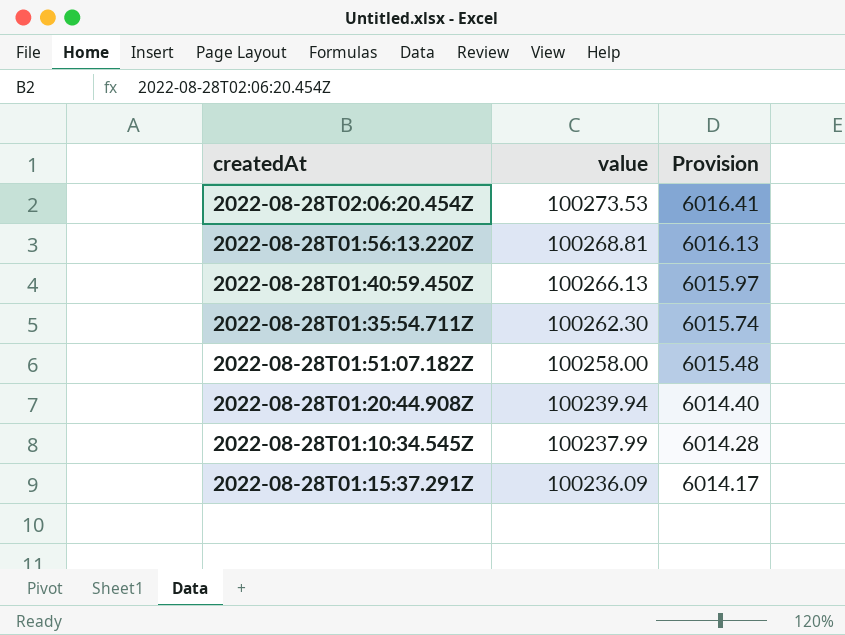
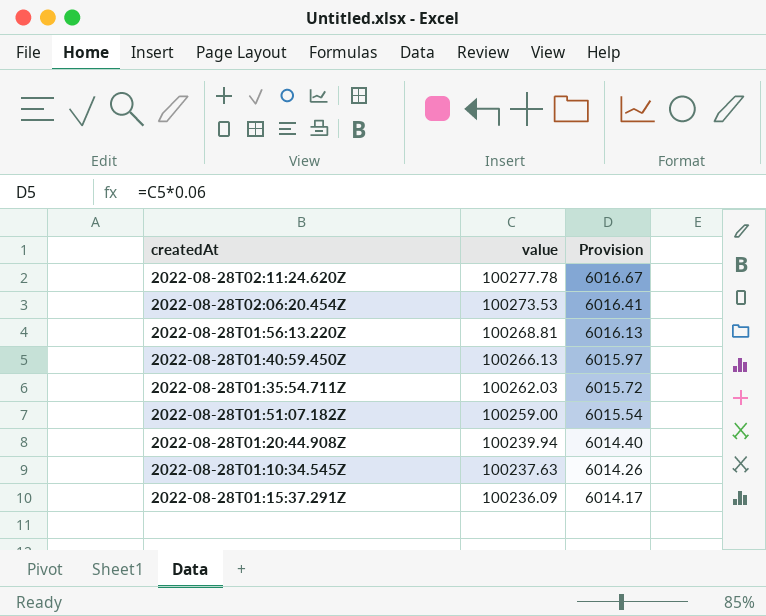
row 2022-08-28T02:11:24.620Z: none -> 100277.78 | 6016.67
2022-08-28T01:35:54.711Z | value: 100262.30 -> 100262.03
2022-08-28T01:35:54.711Z | Provision: 6015.74 -> 6015.72
2022-08-28T01:51:07.182Z | value: 100258.00 -> 100259.00
2022-08-28T01:51:07.182Z | Provision: 6015.48 -> 6015.54
2022-08-28T01:10:34.545Z | value: 100237.99 -> 100237.63
2022-08-28T01:10:34.545Z | Provision: 6014.28 -> 6014.26

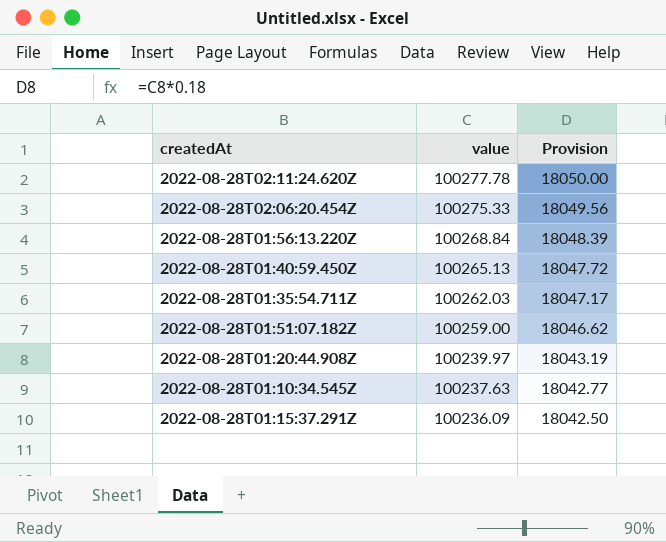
column Provision | formula: [value] * 0.06 -> [value] * 0.18
2022-08-28T02:06:20.454Z | value: 100273.53 -> 100275.33
2022-08-28T01:56:13.220Z | value: 100268.81 -> 100268.84
2022-08-28T01:40:59.450Z | value: 100266.13 -> 100265.13
2022-08-28T01:20:44.908Z | value: 100239.94 -> 100239.97

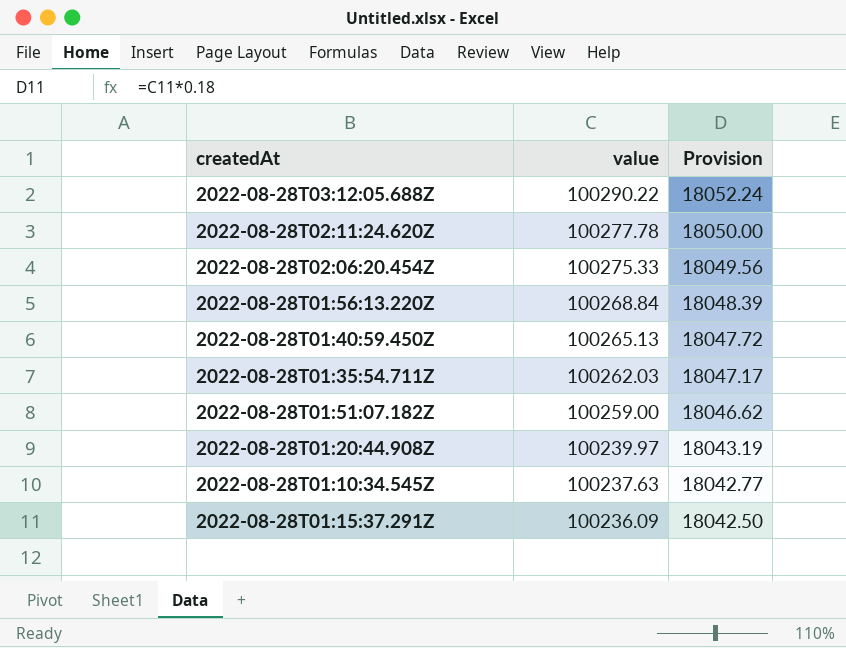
row 2022-08-28T03:12:05.688Z: none -> 100290.22 | 18052.24

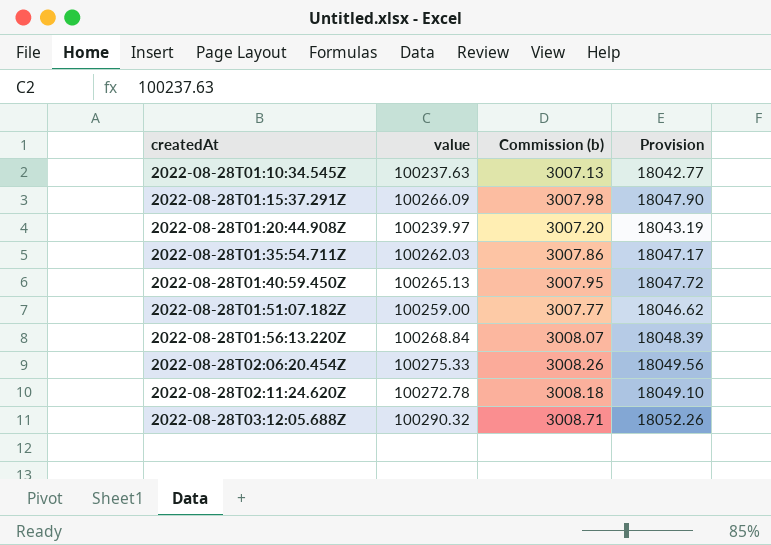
row order: value descending -> createdAt ascending
column Commission (b) | formula: none -> [value] * 0.03
2022-08-28T01:15:37.291Z | value: 100236.09 -> 100266.09
2022-08-28T01:15:37.291Z | Provision: 18042.50 -> 18047.90
2022-08-28T02:11:24.620Z | value: 100277.78 -> 100272.78
2022-08-28T02:11:24.620Z | Provision: 18050.00 -> 18049.10
2022-08-28T03:12:05.688Z | value: 100290.22 -> 100290.32
2022-08-28T03:12:05.688Z | Provision: 18052.24 -> 18052.26

